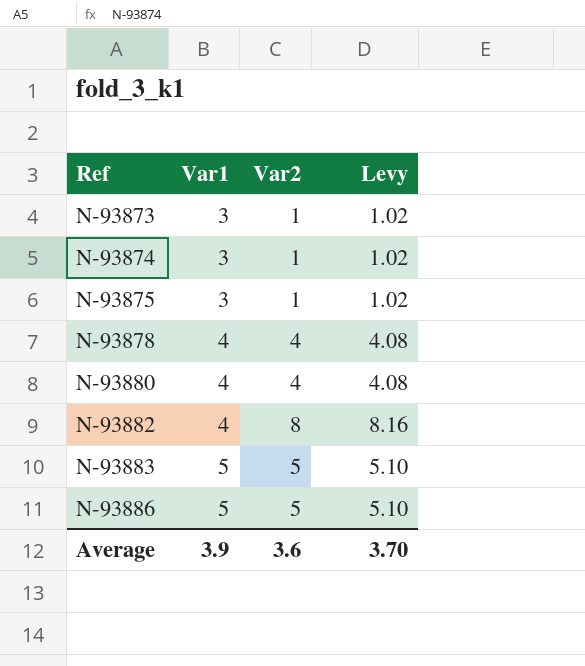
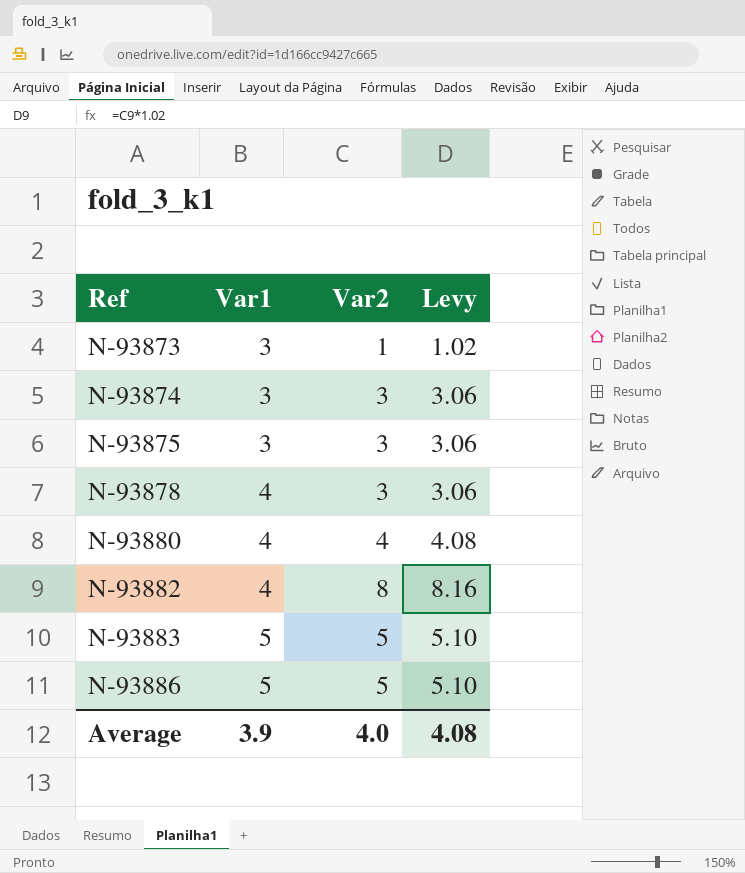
N-93874 | Var2: 1 -> 3
N-93874 | Levy: 1.02 -> 3.06
N-93875 | Var2: 1 -> 3
N-93875 | Levy: 1.02 -> 3.06
N-93878 | Var2: 4 -> 3
N-93878 | Levy: 4.08 -> 3.06
Average | Var2: 3.6 -> 4.0
Average | Levy: 3.70 -> 4.08

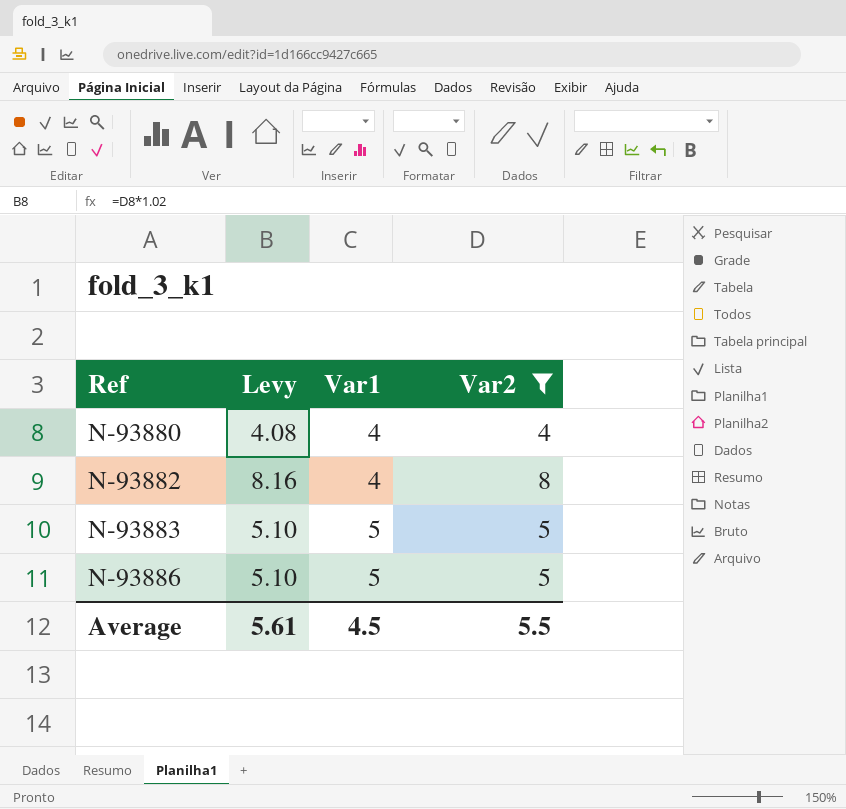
filter: none -> Var2 >= 4
column Levy | position: 4 -> 2
Average | Levy: 4.08 -> 5.61
Average | Var1: 3.9 -> 4.5
Average | Var2: 4.0 -> 5.5

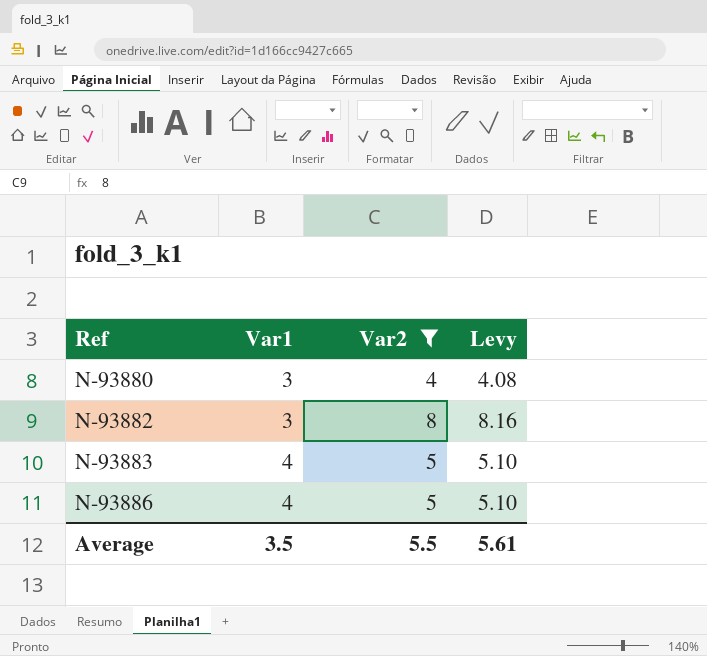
column Levy | position: 2 -> 4
N-93880 | Var1: 4 -> 3
N-93882 | Var1: 4 -> 3
N-93883 | Var1: 5 -> 4
N-93886 | Var1: 5 -> 4
Average | Var1: 4.5 -> 3.5

